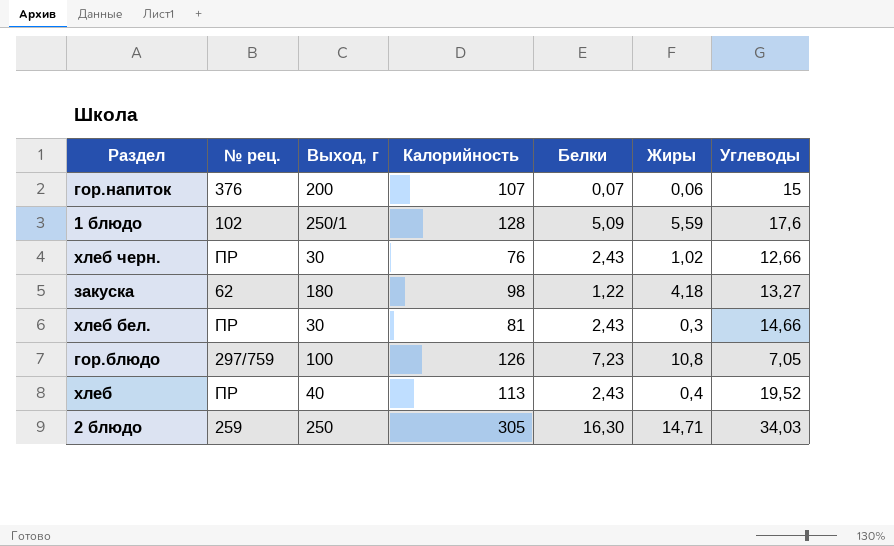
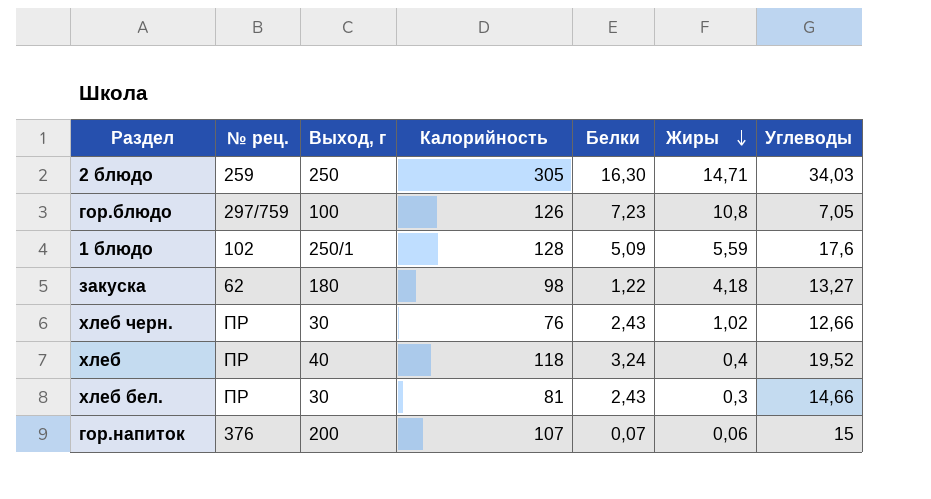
row order: none -> Жиры descending
хлеб | Калорийность: 113 -> 118
хлеб | Белки: 2,43 -> 3,24

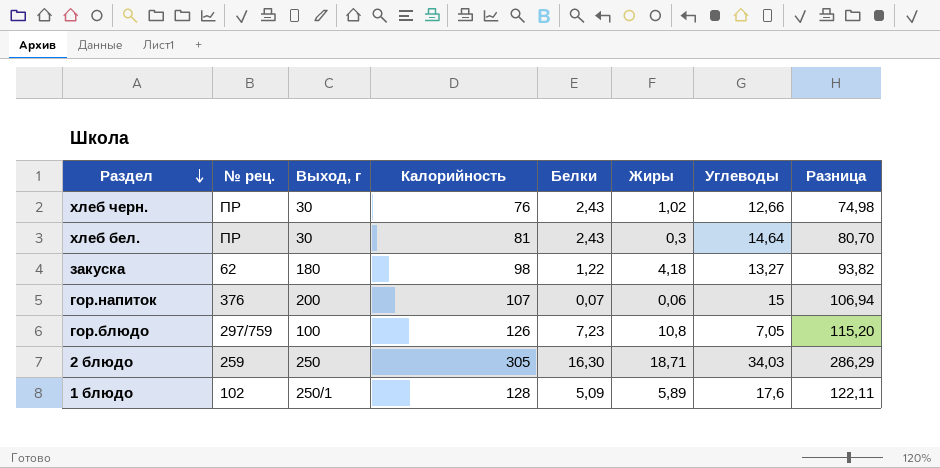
row order: Жиры descending -> Раздел descending
column Разница | formula: none -> [Калорийность] - [Жиры]
row хлеб: ПР | 40 | 118 | 3,24 | 0,4 | 19,52 -> none
хлеб бел. | Углеводы: 14,66 -> 14,64
2 блюдо | Жиры: 14,71 -> 18,71
1 блюдо | Жиры: 5,59 -> 5,89

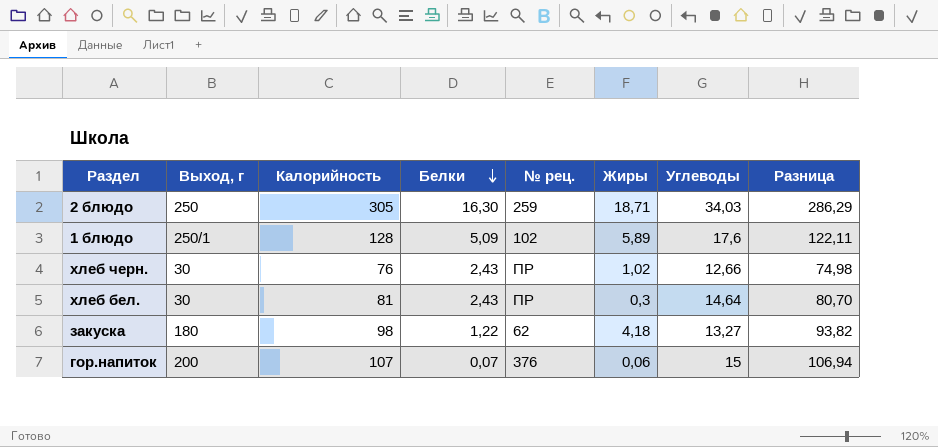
row order: Раздел descending -> Белки descending
column № рец. | position: 2 -> 5
row гор.блюдо: 297/759 | 100 | 126 | 7,23 | 10,8 | 7,05 | 115,20 -> none

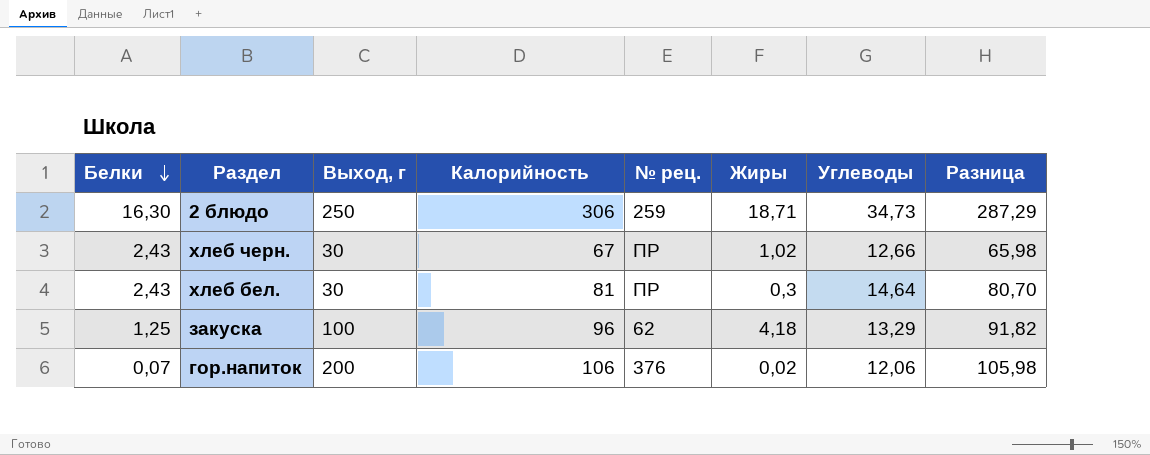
column Белки | position: 4 -> 1
row 1 блюдо: 250/1 | 128 | 5,09 | 102 | 5,89 | 17,6 | 122,11 -> none
2 блюдо | Калорийность: 305 -> 306
2 блюдо | Углеводы: 34,03 -> 34,73
2 блюдо | Разница: 286,29 -> 287,29
хлеб черн. | Калорийность: 76 -> 67
хлеб черн. | Разница: 74,98 -> 65,98
закуска | Белки: 1,22 -> 1,25
закуска | Выход, г: 180 -> 100
закуска | Калорийность: 98 -> 96
закуска | Углеводы: 13,27 -> 13,29
закуска | Разница: 93,82 -> 91,82
гор.напиток | Калорийность: 107 -> 106
гор.напиток | Жиры: 0,06 -> 0,02
гор.напиток | Углеводы: 15 -> 12,06
гор.напиток | Разница: 106,94 -> 105,98

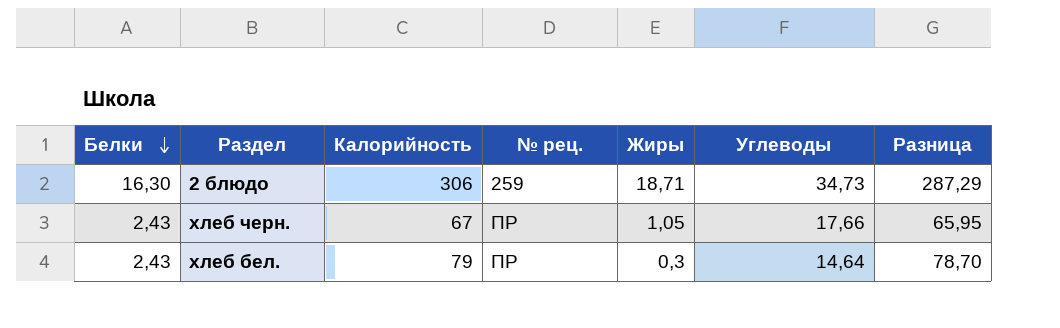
column Выход, г | position: 3 -> none
row закуска: 1,25 | 100 | 96 | 62 | 4,18 | 13,29 | 91,82 -> none
row гор.напиток: 0,07 | 200 | 106 | 376 | 0,02 | 12,06 | 105,98 -> none
хлеб черн. | Жиры: 1,02 -> 1,05
хлеб черн. | Углеводы: 12,66 -> 17,66
хлеб черн. | Разница: 65,98 -> 65,95
хлеб бел. | Калорийность: 81 -> 79
хлеб бел. | Разница: 80,70 -> 78,70

